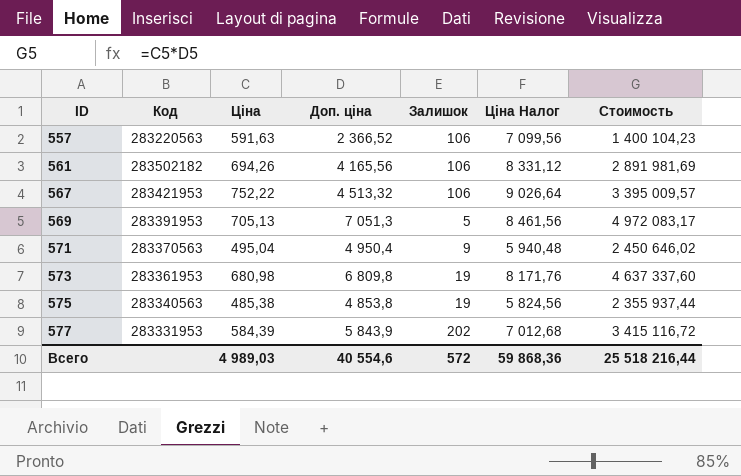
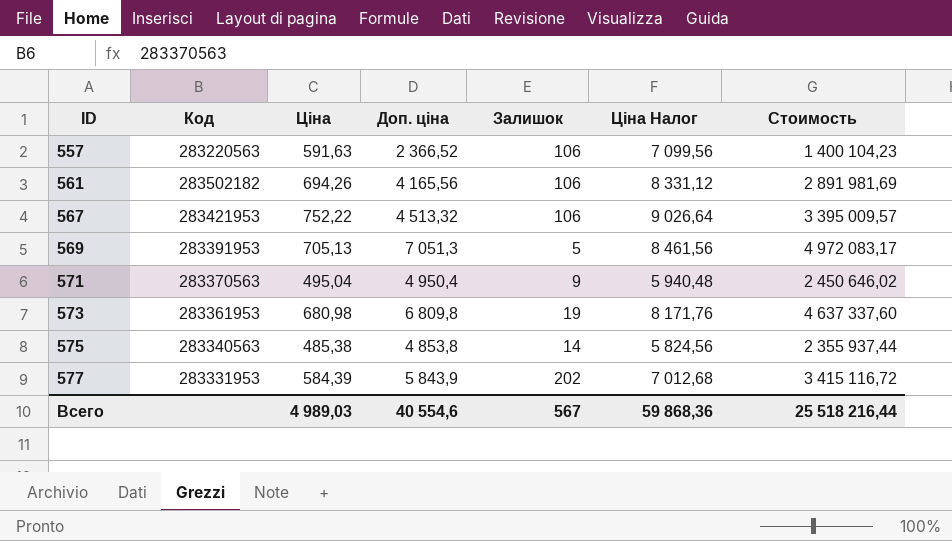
575 | Залишок: 19 -> 14
Всего | Залишок: 572 -> 567

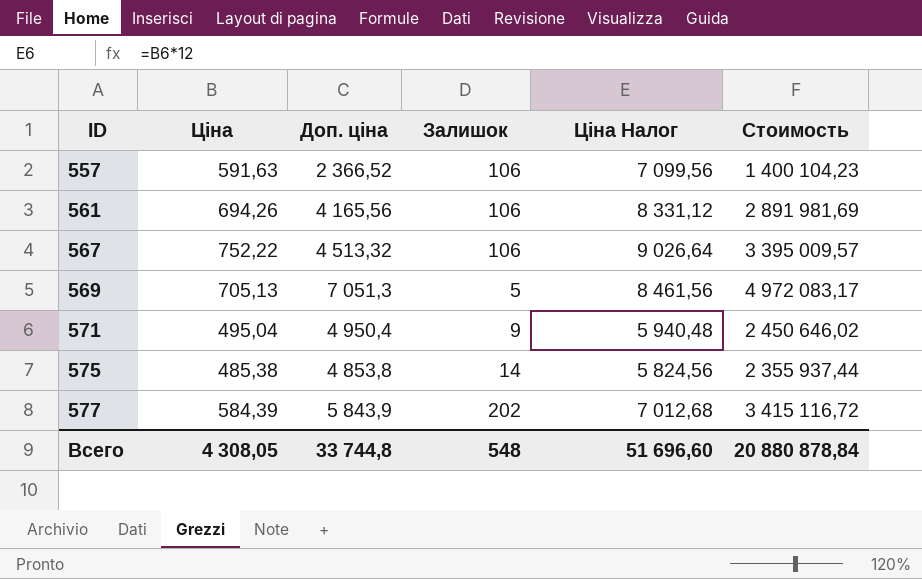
column Код | position: 2 -> none
row 573: 283361953 | 680,98 | 6 809,8 | 19 | 8 171,76 | 4 637 337,60 -> none
Всего | Ціна: 4 989,03 -> 4 308,05
Всего | Доп. ціна: 40 554,6 -> 33 744,8
Всего | Залишок: 567 -> 548
Всего | Ціна Налог: 59 868,36 -> 51 696,60
Всего | Стоимость: 25 518 216,44 -> 20 880 878,84

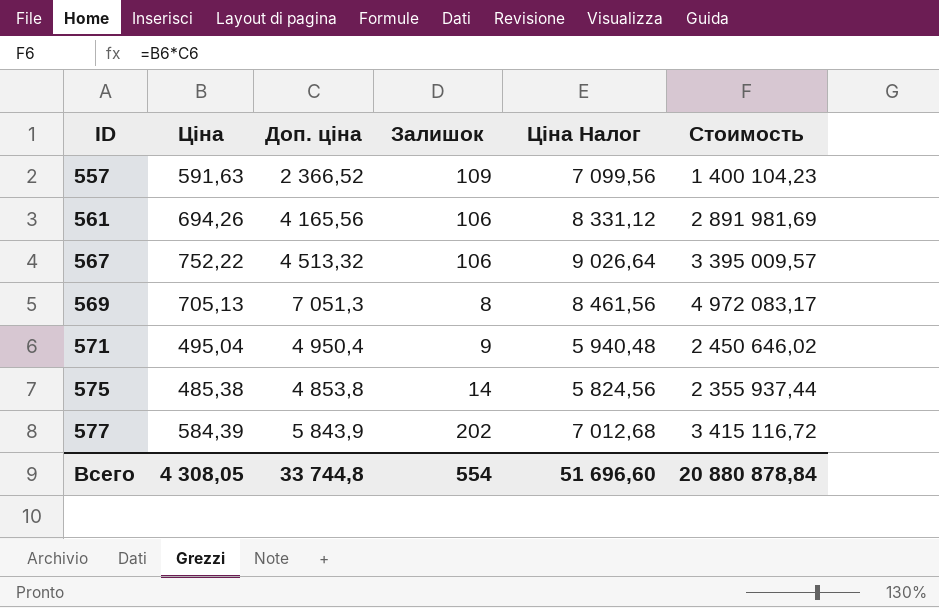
557 | Залишок: 106 -> 109
569 | Залишок: 5 -> 8
Всего | Залишок: 548 -> 554

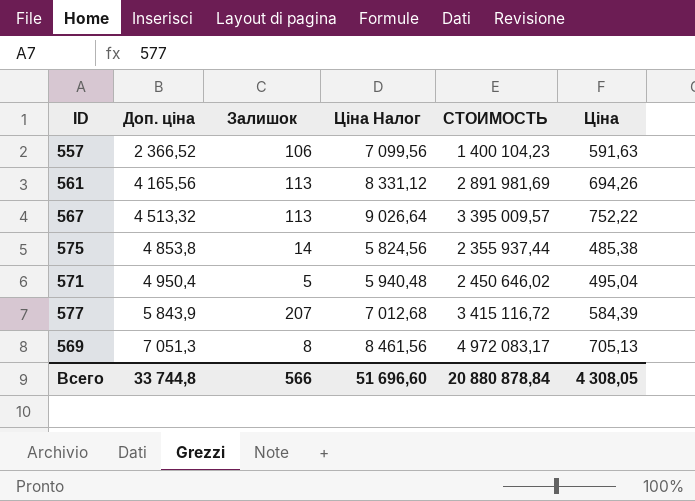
row order: ID ascending -> Доп. ціна ascending
column name: Стоимость -> СТОИМОСТЬ
column Ціна | position: 2 -> 6
557 | Залишок: 109 -> 106
561 | Залишок: 106 -> 113
567 | Залишок: 106 -> 113
571 | Залишок: 9 -> 5
577 | Залишок: 202 -> 207
Всего | Залишок: 554 -> 566

